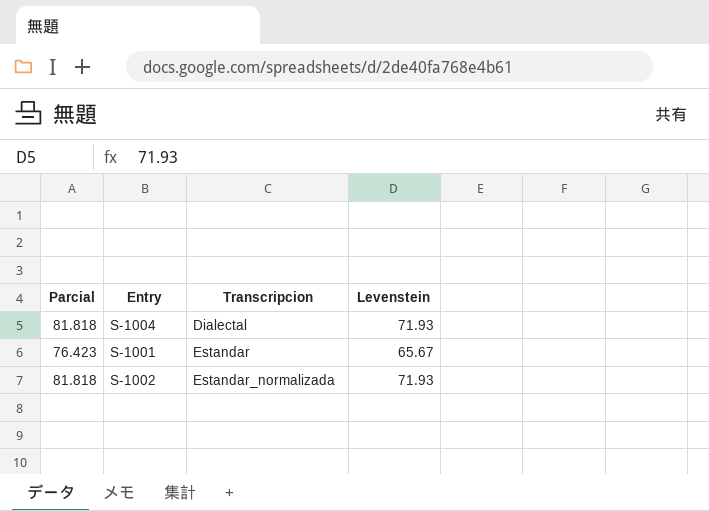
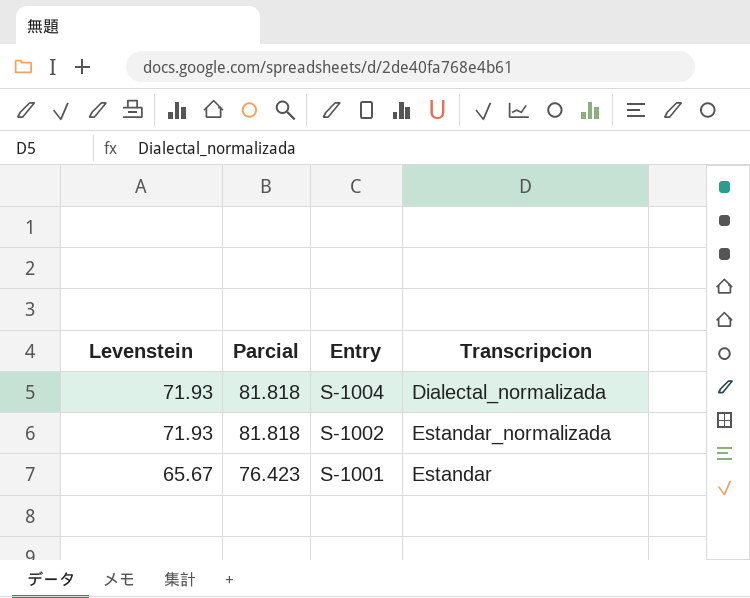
row order: Transcripcion ascending -> Levenstein descending
column Levenstein | position: 4 -> 1
S-1004 | Transcripcion: Dialectal -> Dialectal_normalizada

